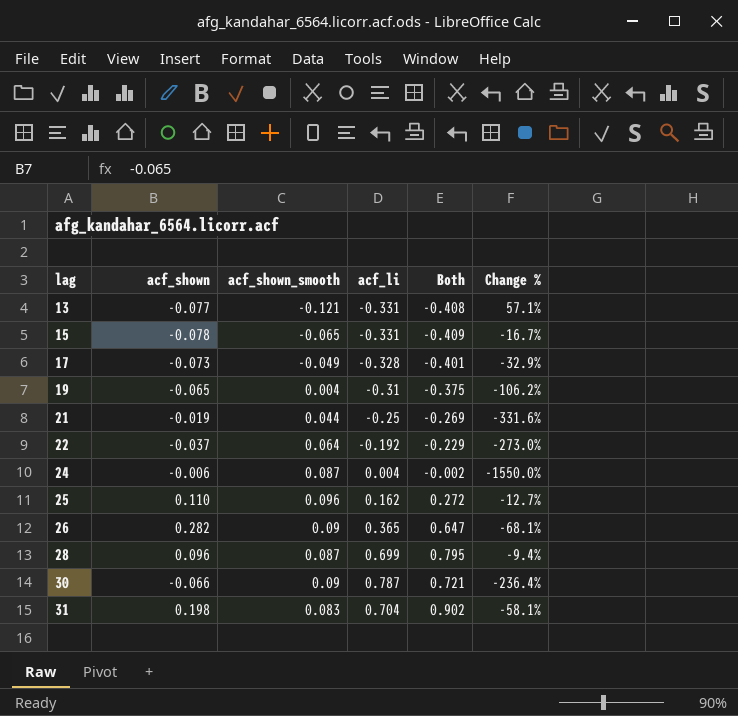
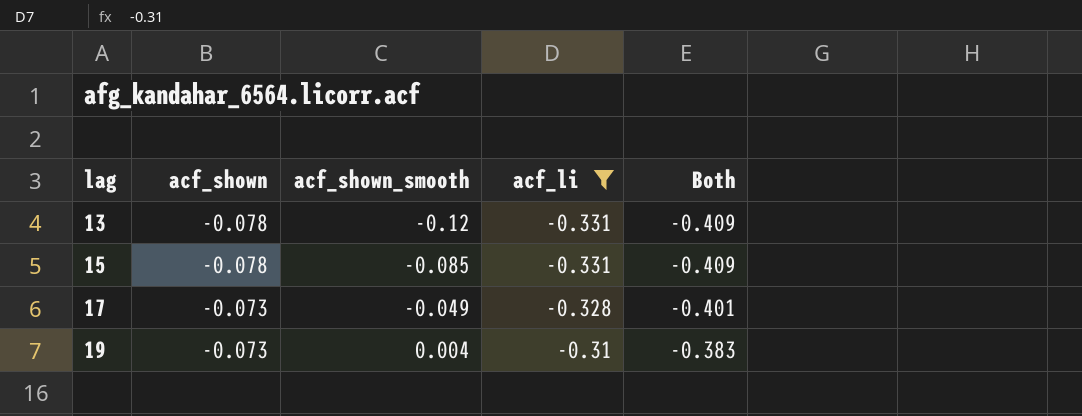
filter: none -> acf_li <= -0.31
column Change % | formula: ([acf_shown_smooth] - [acf_shown]) / [acf_shown] -> none
13 | acf_shown: -0.077 -> -0.078
13 | acf_shown_smooth: -0.121 -> -0.12
13 | Both: -0.408 -> -0.409
15 | acf_shown_smooth: -0.065 -> -0.085
19 | acf_shown: -0.065 -> -0.073
19 | Both: -0.375 -> -0.383

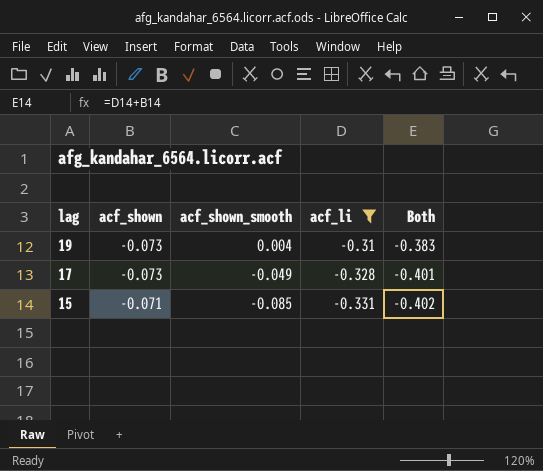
row order: lag ascending -> lag descending
row 13: -0.078 | -0.12 | -0.331 | -0.409 -> none
15 | acf_shown: -0.078 -> -0.071
15 | Both: -0.409 -> -0.402

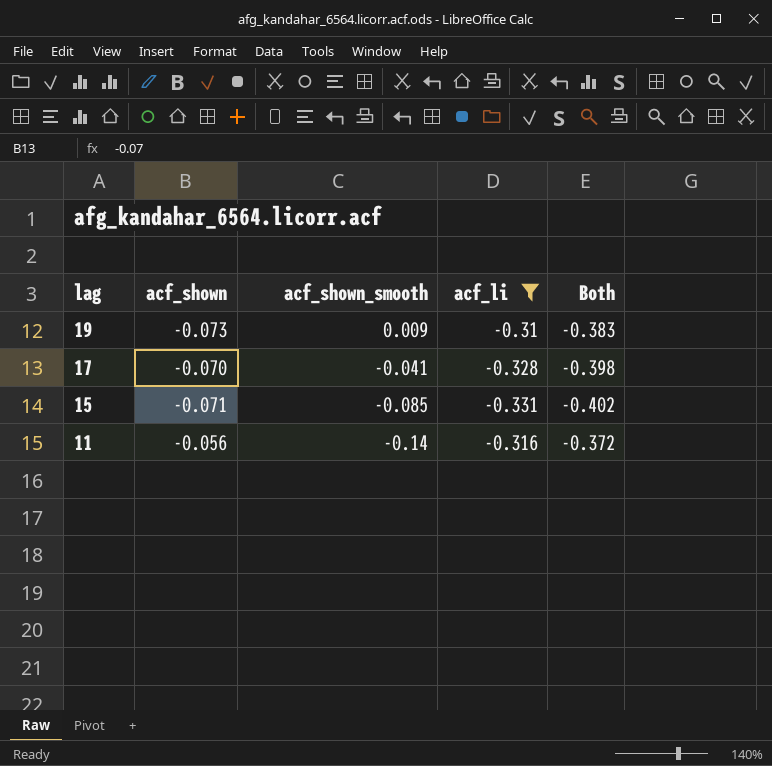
19 | acf_shown_smooth: 0.004 -> 0.009
17 | acf_shown: -0.073 -> -0.070
17 | acf_shown_smooth: -0.049 -> -0.041
17 | Both: -0.401 -> -0.398
row 11: none -> -0.056 | -0.14 | -0.316 | -0.372

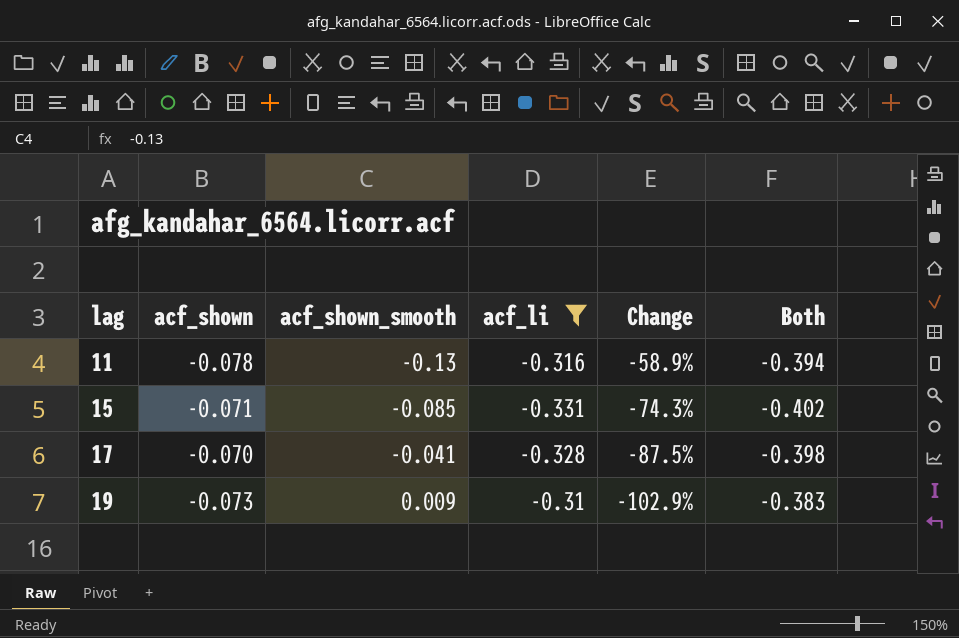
row order: lag descending -> lag ascending
column Change | formula: none -> ([acf_shown_smooth] - [acf_li]) / [acf_li]
11 | acf_shown: -0.056 -> -0.078
11 | acf_shown_smooth: -0.14 -> -0.13
11 | Both: -0.372 -> -0.394

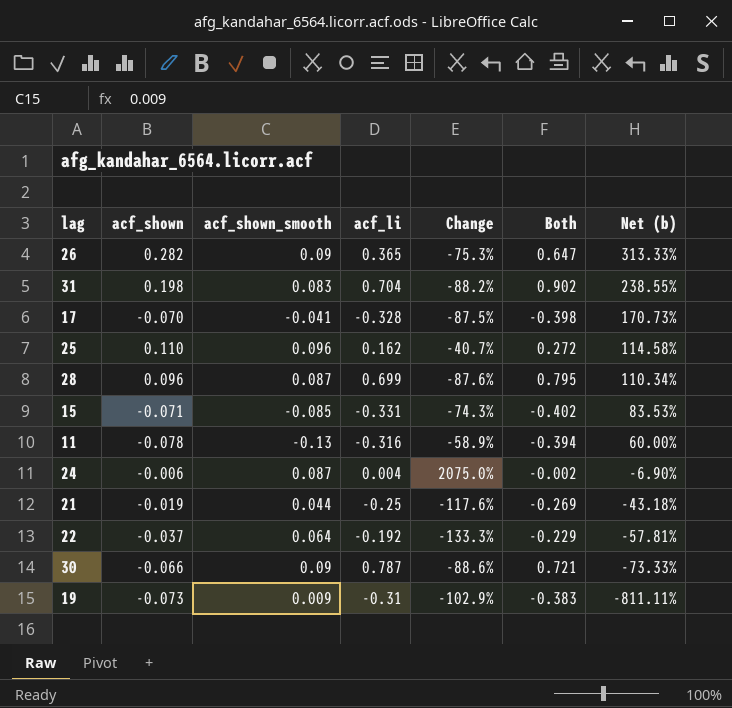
filter: acf_li <= -0.31 -> none
row order: lag ascending -> Net (b) descending
column Net (b) | formula: none -> [acf_shown] / [acf_shown_smooth]

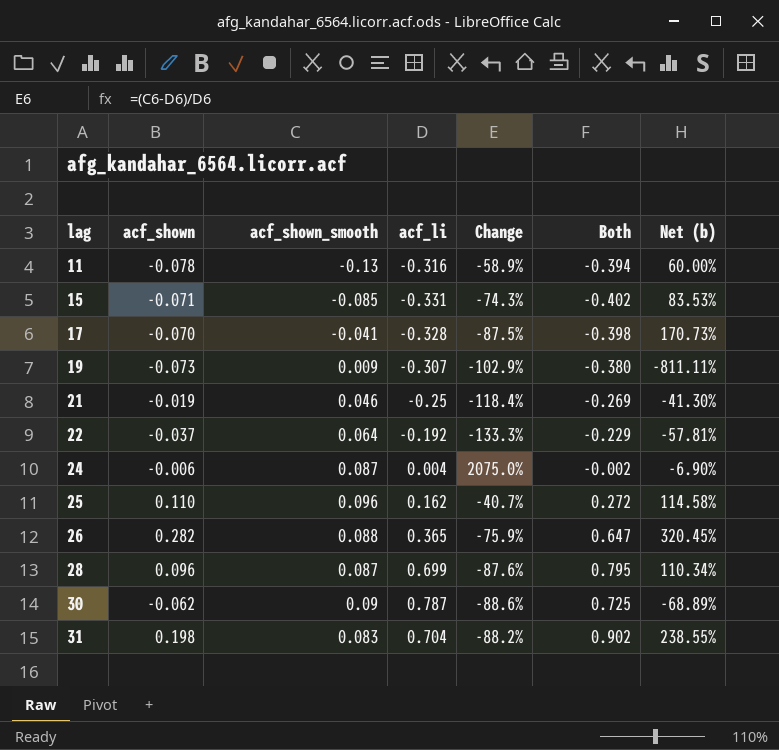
row order: Net (b) descending -> lag ascending
19 | acf_li: -0.31 -> -0.307
19 | Both: -0.383 -> -0.380
21 | acf_shown_smooth: 0.044 -> 0.046
21 | Change: -117.6% -> -118.4%
21 | Net (b): -43.18% -> -41.30%
26 | acf_shown_smooth: 0.09 -> 0.088
26 | Change: -75.3% -> -75.9%
26 | Net (b): 313.33% -> 320.45%
30 | acf_shown: -0.066 -> -0.062
30 | Both: 0.721 -> 0.725
30 | Net (b): -73.33% -> -68.89%

